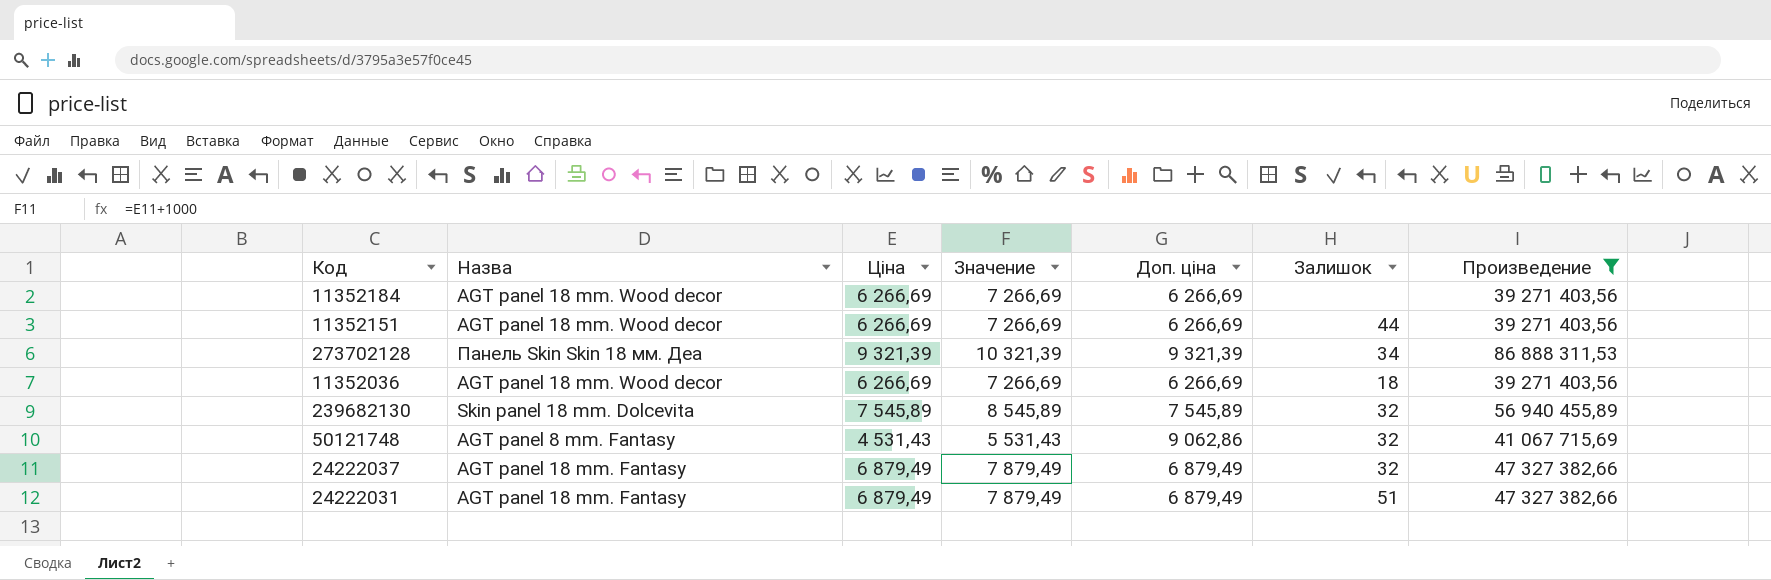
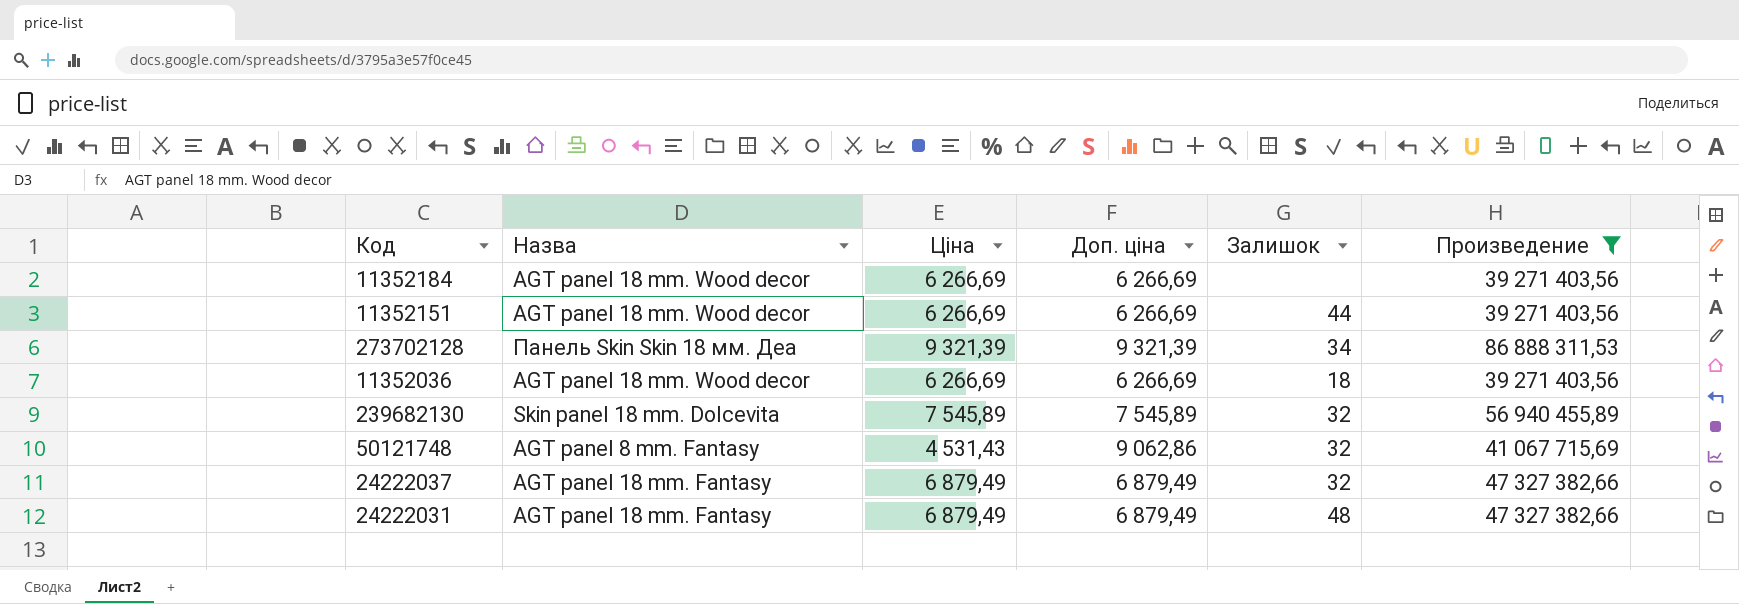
column Значение | formula: [Ціна] + 1000 -> none
24222031 | Залишок: 51 -> 48

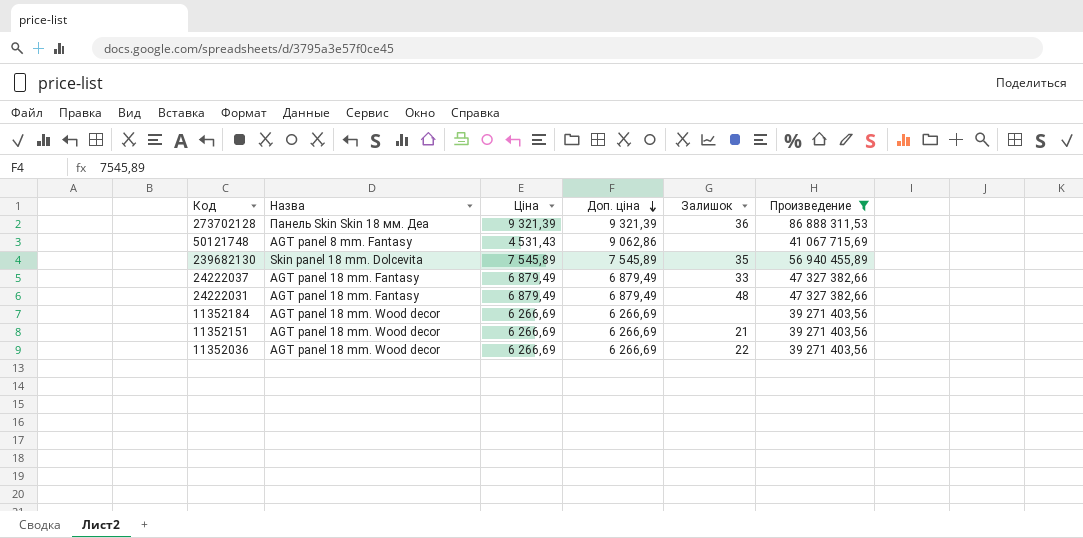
row order: none -> Доп. ціна descending
273702128 | Залишок: 34 -> 36
50121748 | Залишок: 32 -> none
239682130 | Залишок: 32 -> 35
24222037 | Залишок: 32 -> 33
11352151 | Залишок: 44 -> 21
11352036 | Залишок: 18 -> 22

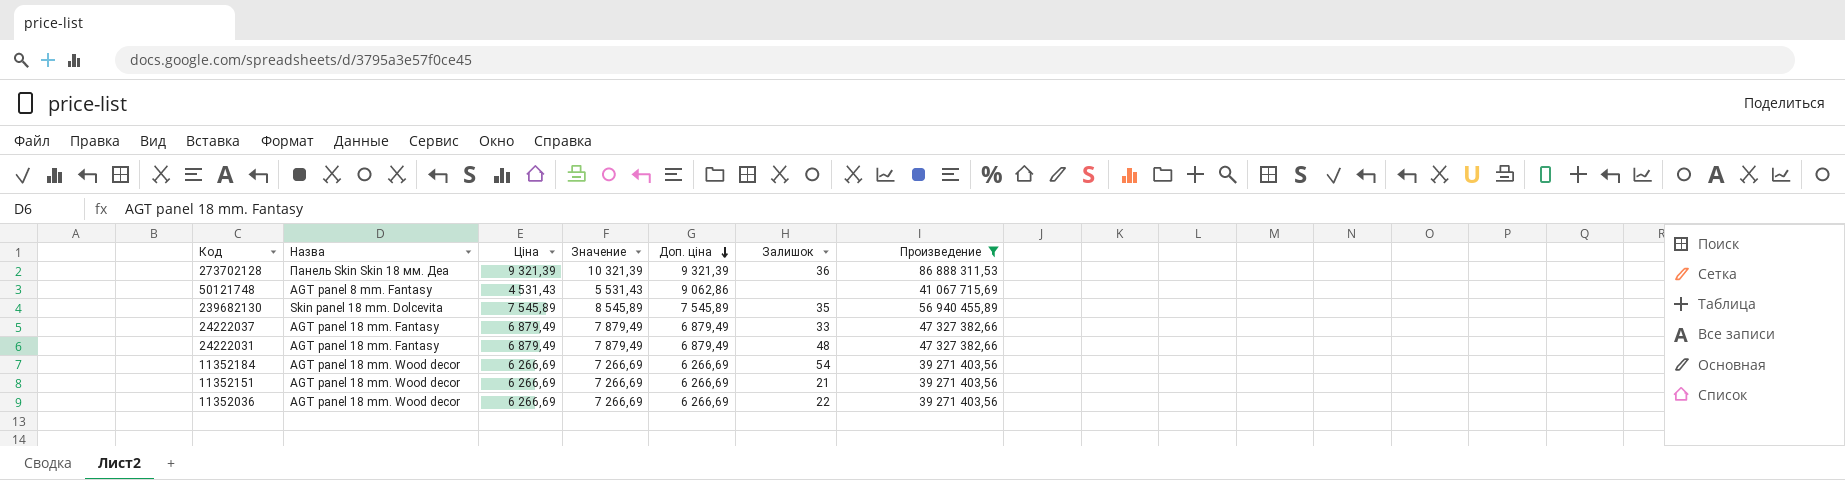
column Значение | formula: none -> [Ціна] + 1000
11352184 | Залишок: none -> 54

